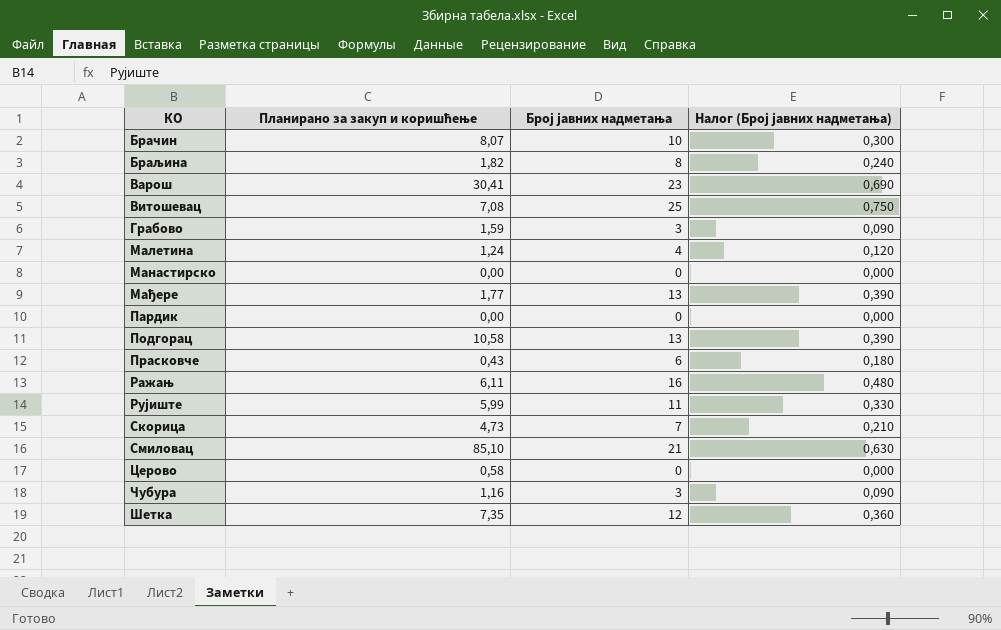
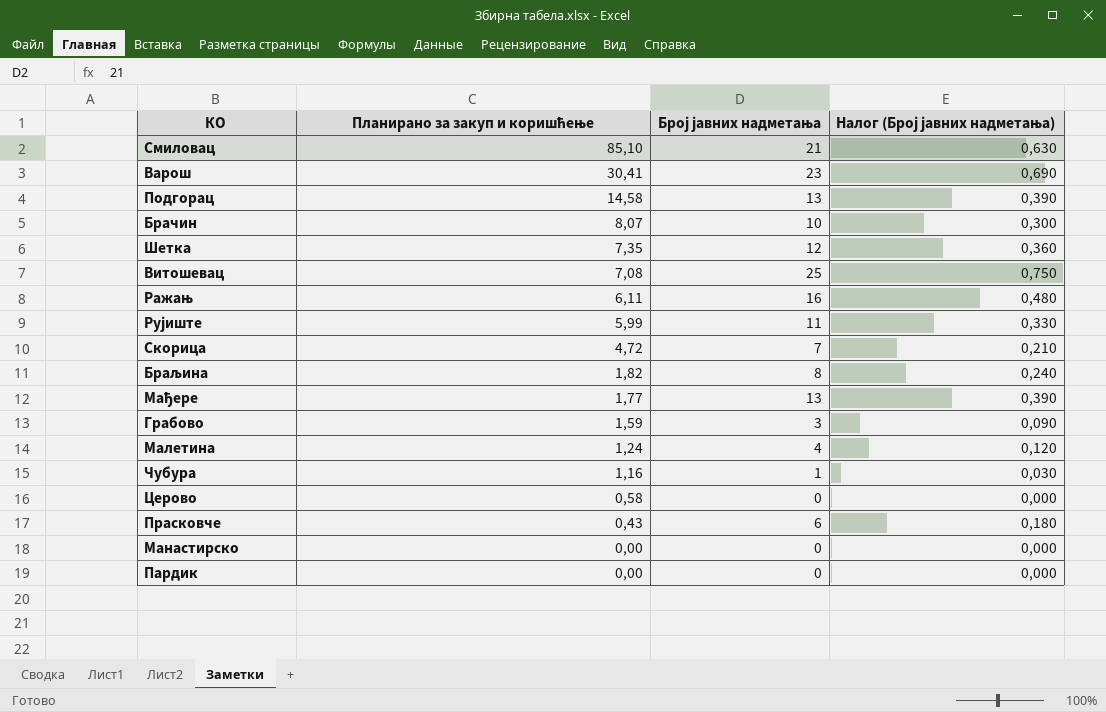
row order: КО ascending -> Планирано за закуп и коришћење descending
Подгорац | Планирано за закуп и коришћење: 10,58 -> 14,58
Скорица | Планирано за закуп и коришћење: 4,73 -> 4,72
Чубура | Број јавних надметања: 3 -> 1
Чубура | Налог (Број јавних надметања): 0,090 -> 0,030

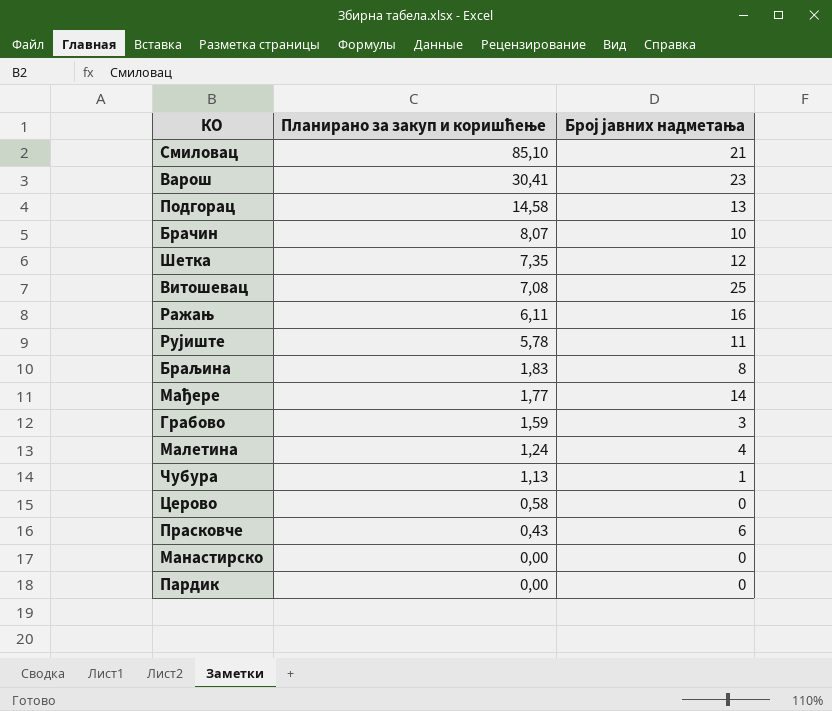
column Налог (Број јавних надметања) | formula: [Број јавних надметања] * 0,03 -> none
row Скорица: 4,72 | 7 | 0,210 -> none
Рујиште | Планирано за закуп и коришћење: 5,99 -> 5,78
Браљина | Планирано за закуп и коришћење: 1,82 -> 1,83
Мађере | Број јавних надметања: 13 -> 14
Чубура | Планирано за закуп и коришћење: 1,16 -> 1,13

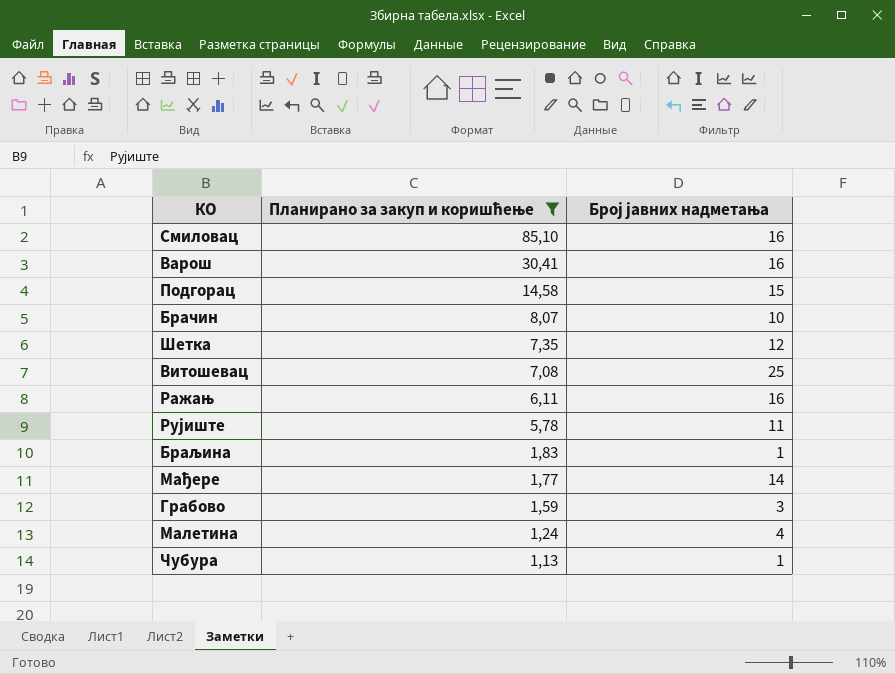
filter: none -> Планирано за закуп и коришћење >= 1,13
Смиловац | Број јавних надметања: 21 -> 16
Варош | Број јавних надметања: 23 -> 16
Подгорац | Број јавних надметања: 13 -> 15
Браљина | Број јавних надметања: 8 -> 1

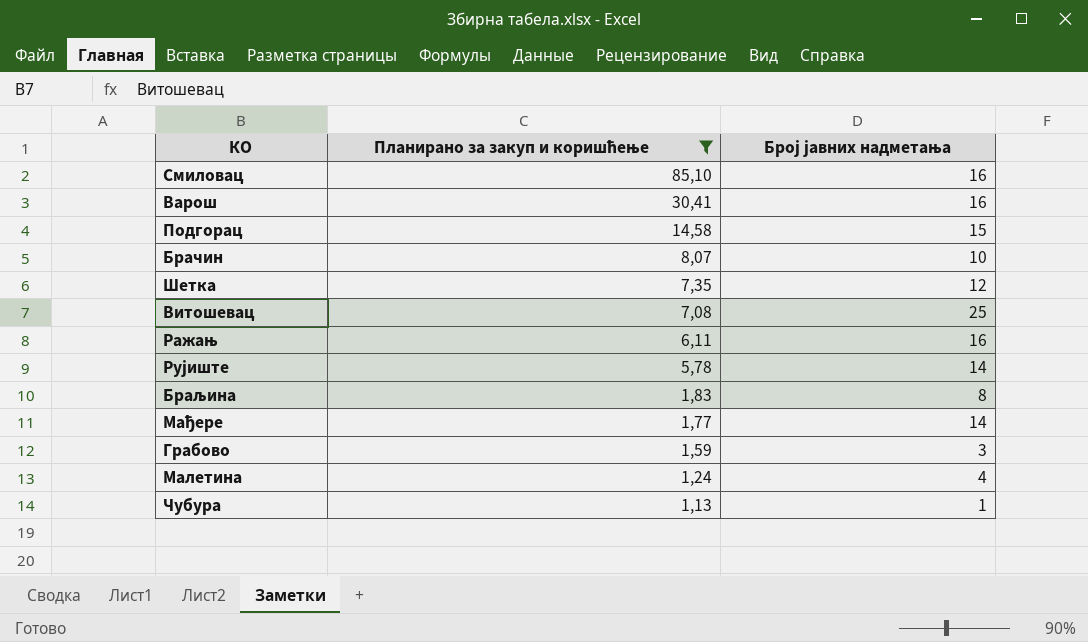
Рујиште | Број јавних надметања: 11 -> 14
Браљина | Број јавних надметања: 1 -> 8

